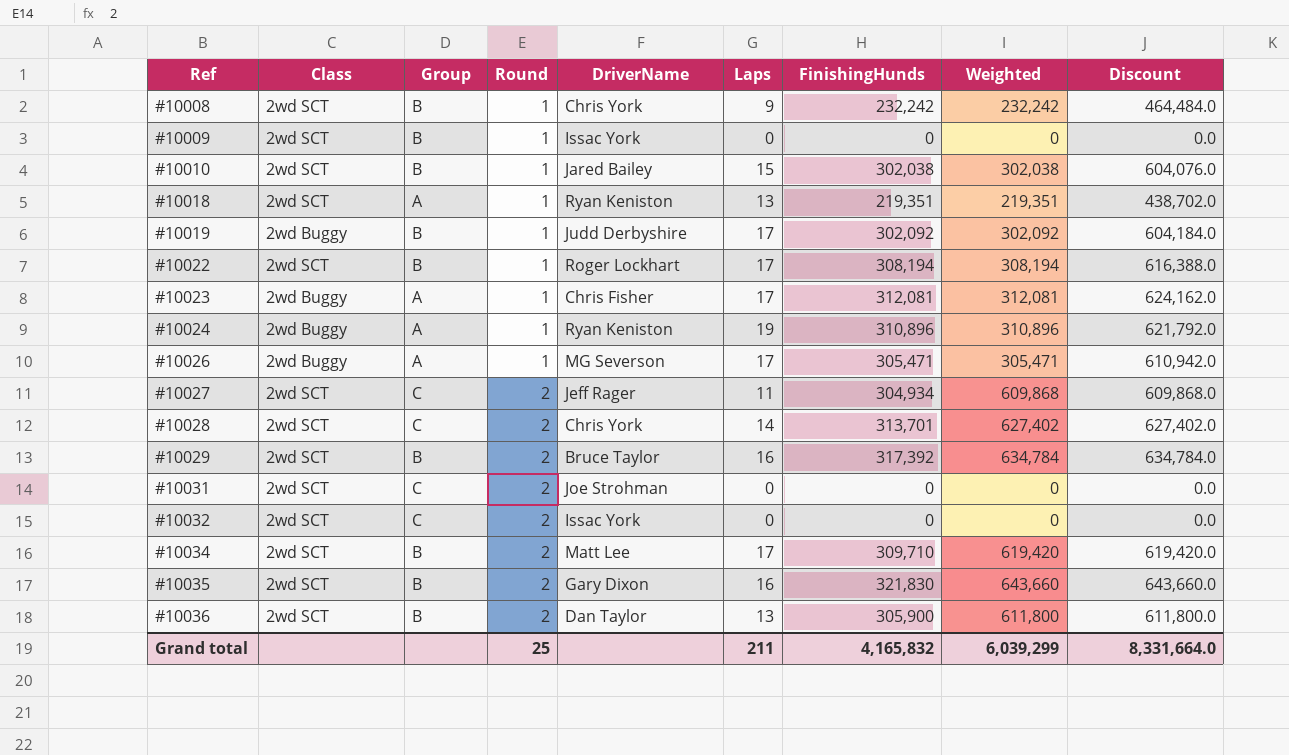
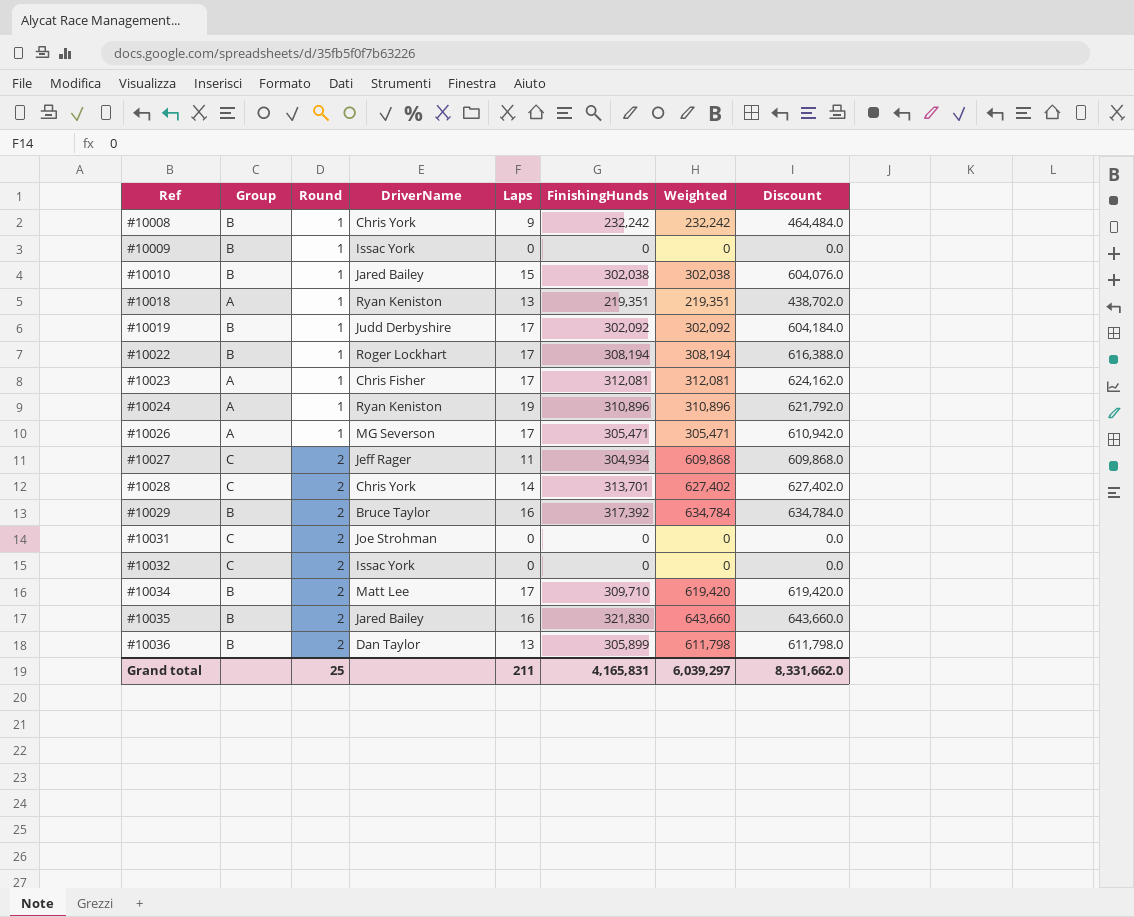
column Class | position: 2 -> none
#10035 | DriverName: Gary Dixon -> Jared Bailey
#10036 | FinishingHunds: 305,900 -> 305,899
#10036 | Weighted: 611,800 -> 611,798
#10036 | Discount: 611,800.0 -> 611,798.0
Grand total | FinishingHunds: 4,165,832 -> 4,165,831
Grand total | Weighted: 6,039,299 -> 6,039,297
Grand total | Discount: 8,331,664.0 -> 8,331,662.0

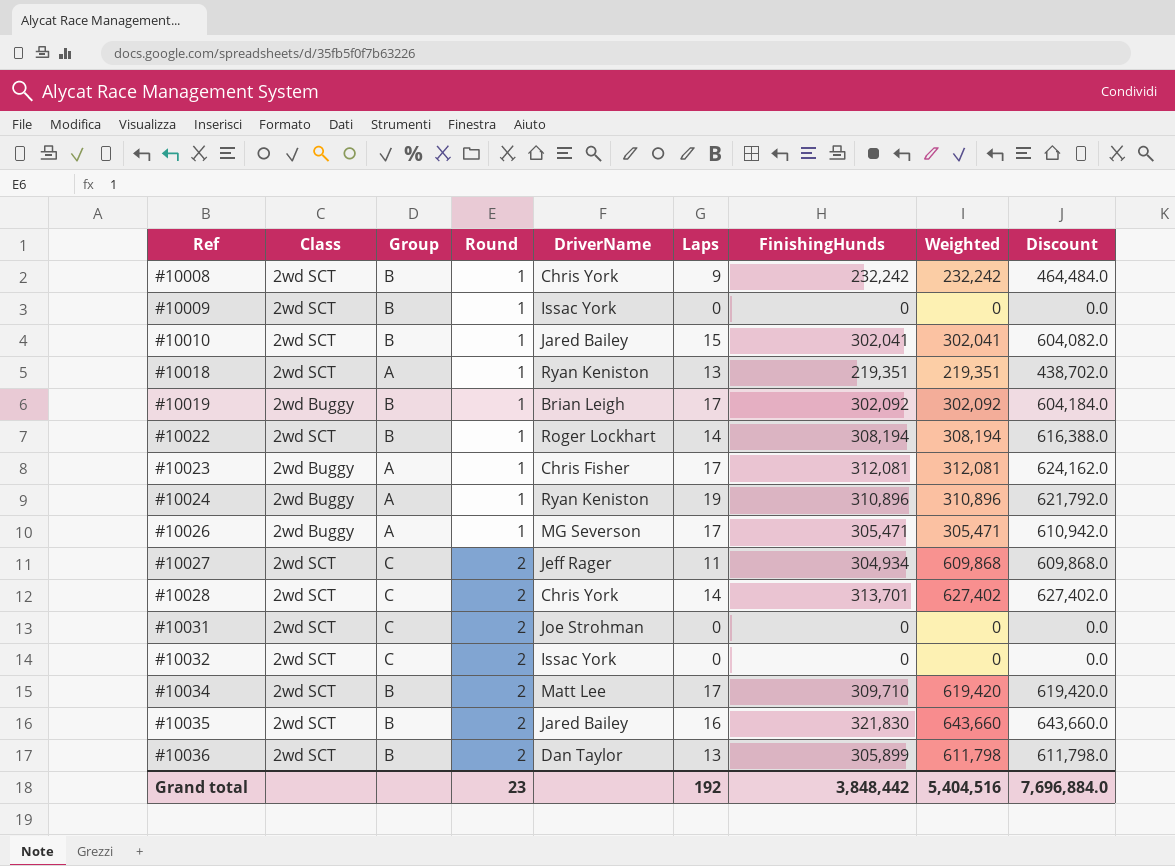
column Class | position: none -> 2
row #10029: B | 2 | Bruce Taylor | 16 | 317,392 | 634,784 | 634,784.0 -> none
#10010 | FinishingHunds: 302,038 -> 302,041
#10010 | Weighted: 302,038 -> 302,041
#10010 | Discount: 604,076.0 -> 604,082.0
#10019 | DriverName: Judd Derbyshire -> Brian Leigh
#10022 | Laps: 17 -> 14
Grand total | Round: 25 -> 23
Grand total | Laps: 211 -> 192
Grand total | FinishingHunds: 4,165,831 -> 3,848,442
Grand total | Weighted: 6,039,297 -> 5,404,516
Grand total | Discount: 8,331,662.0 -> 7,696,884.0

